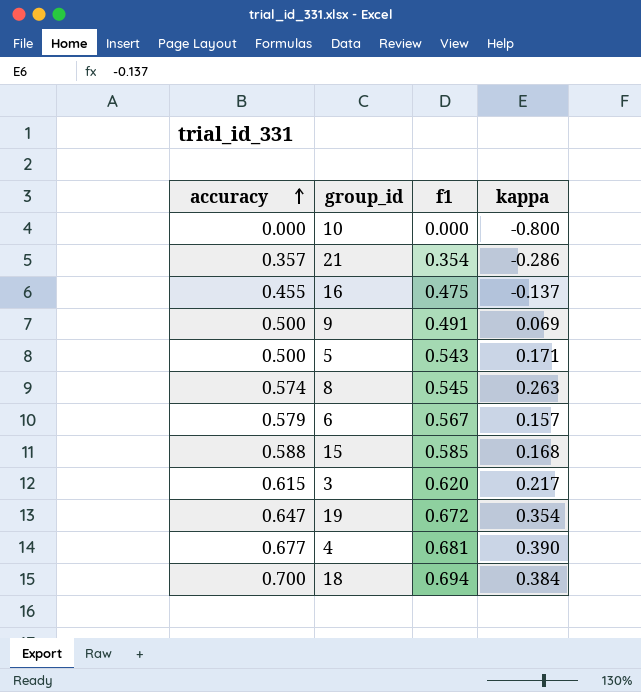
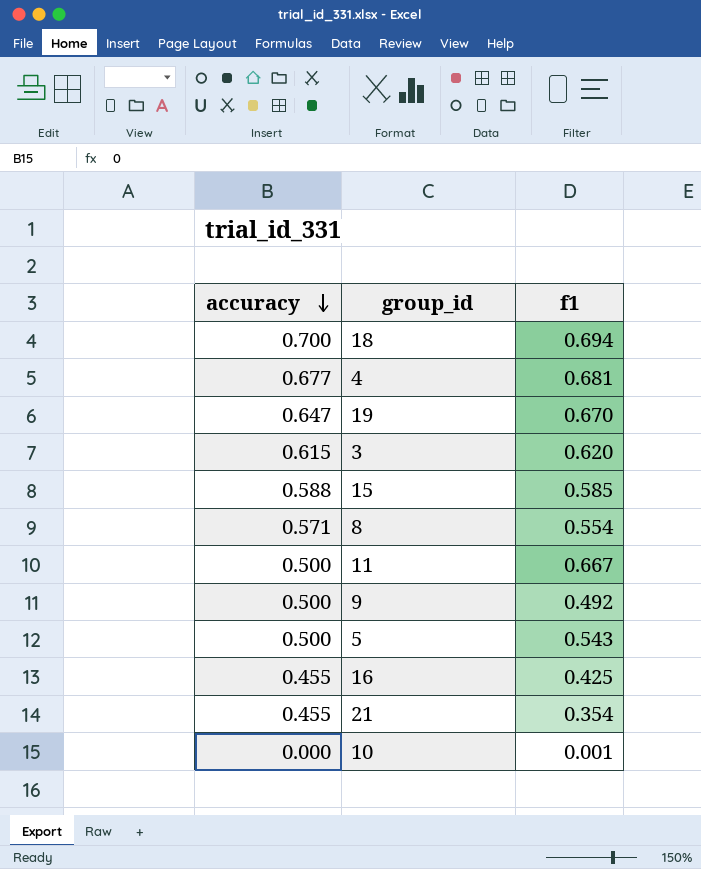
row order: accuracy ascending -> accuracy descending
column kappa | position: 4 -> none
row 6: 0.579 | 0.567 | 0.157 -> none
19 | f1: 0.672 -> 0.670
8 | accuracy: 0.574 -> 0.571
8 | f1: 0.545 -> 0.554
row 11: none -> 0.500 | 0.667
9 | f1: 0.491 -> 0.492
16 | f1: 0.475 -> 0.425
21 | accuracy: 0.357 -> 0.455
10 | f1: 0.000 -> 0.001

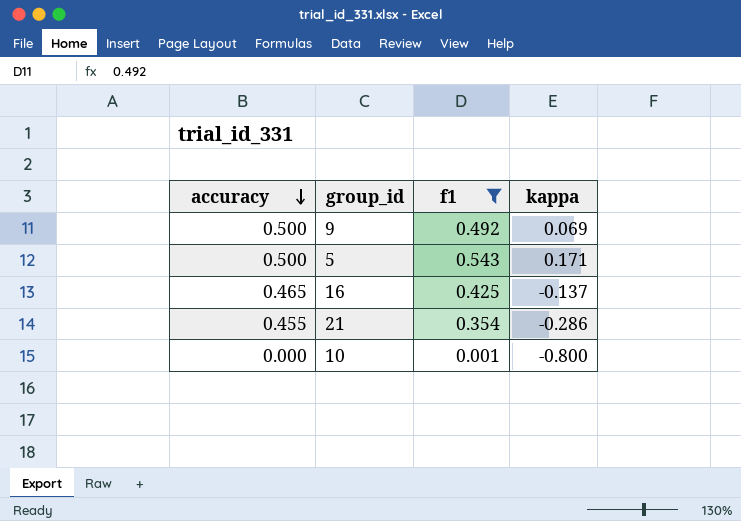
filter: none -> f1 <= 0.543
column kappa | position: none -> 4
16 | accuracy: 0.455 -> 0.465

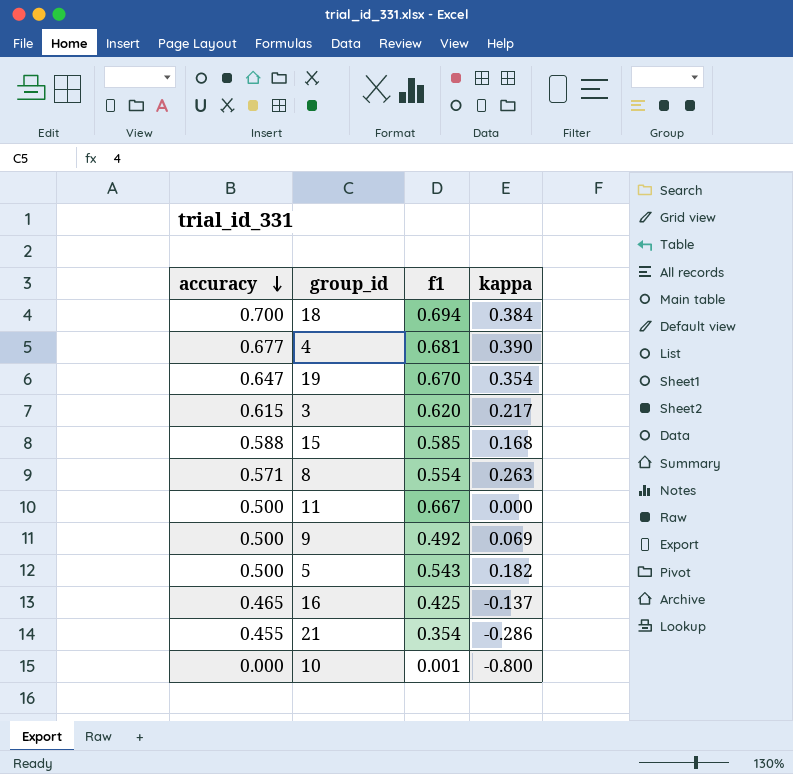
filter: f1 <= 0.543 -> none
5 | kappa: 0.171 -> 0.182

